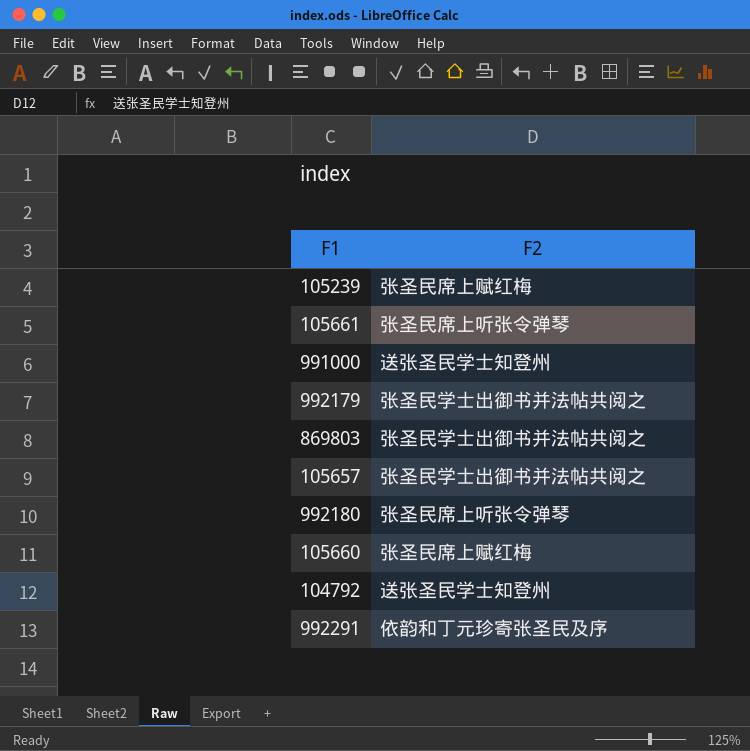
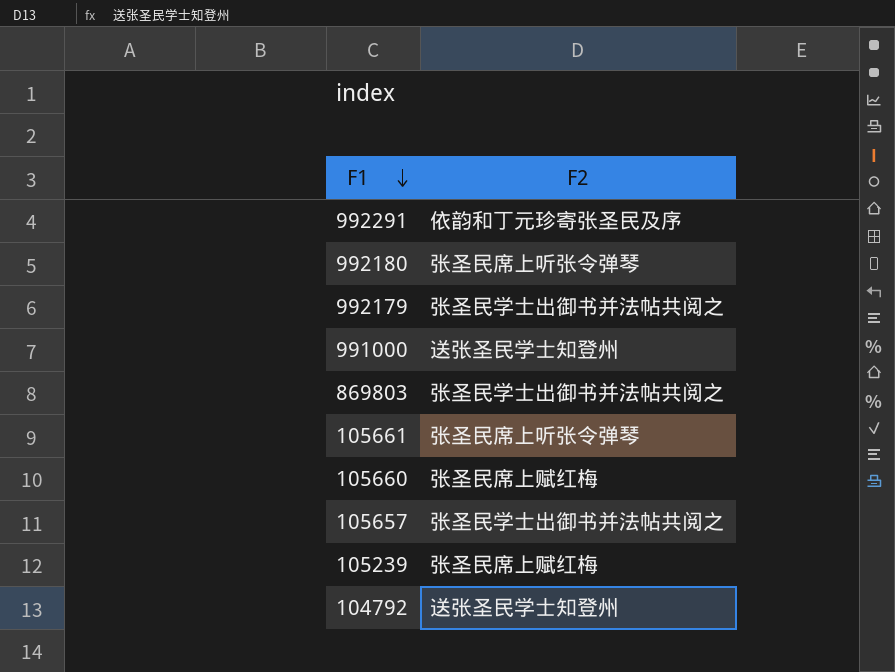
row order: none -> F1 descending

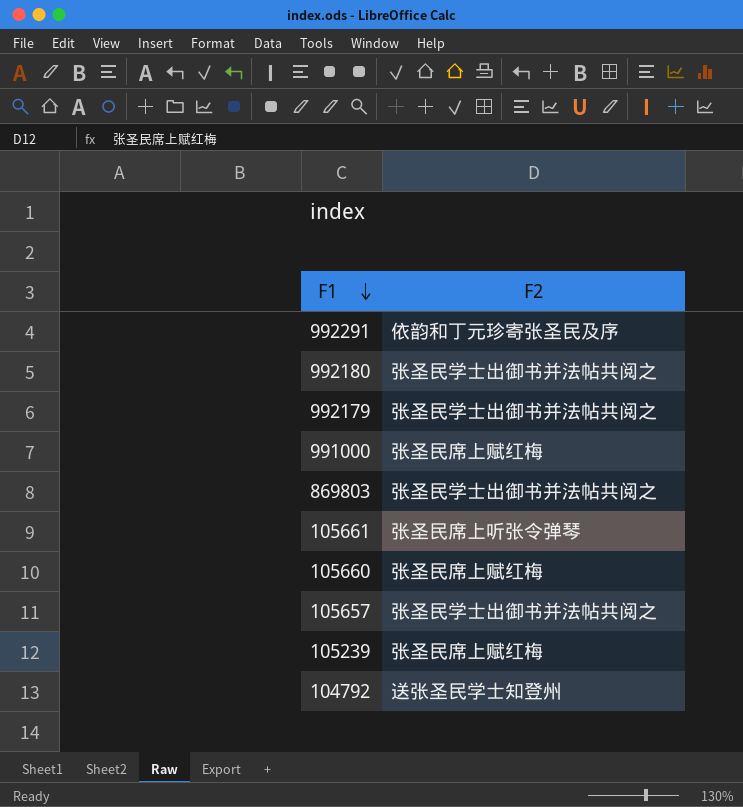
992180 | F2: 张圣民席上听张令弹琴 -> 张圣民学士出御书并法帖共阅之
991000 | F2: 送张圣民学士知登州 -> 张圣民席上赋红梅

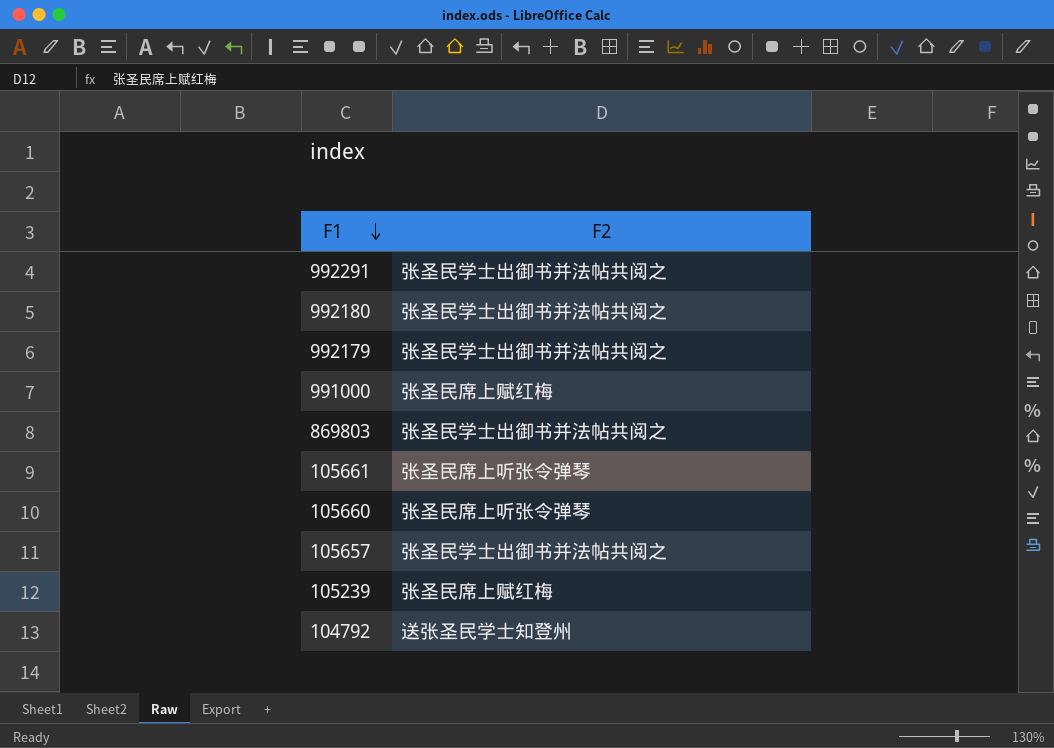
992291 | F2: 依韵和丁元珍寄张圣民及序 -> 张圣民学士出御书并法帖共阅之
105660 | F2: 张圣民席上赋红梅 -> 张圣民席上听张令弹琴

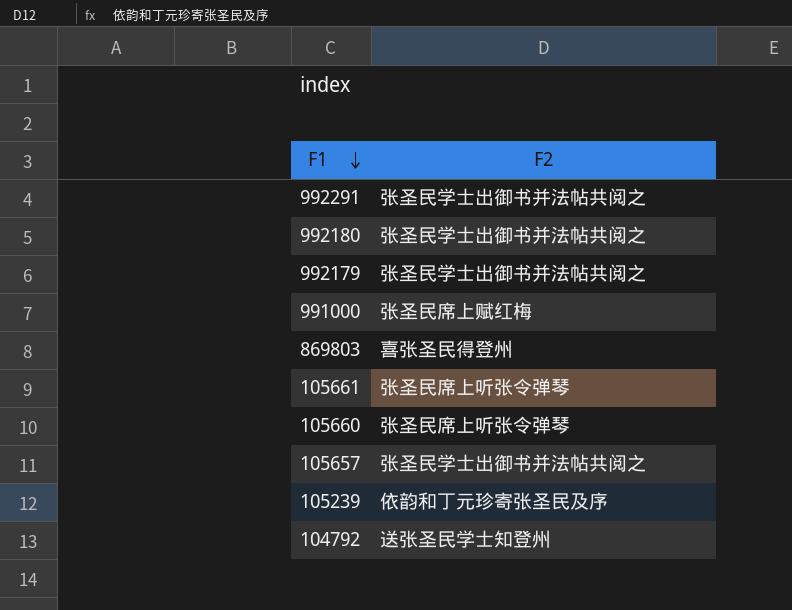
869803 | F2: 张圣民学士出御书并法帖共阅之 -> 喜张圣民得登州
105239 | F2: 张圣民席上赋红梅 -> 依韵和丁元珍寄张圣民及序

